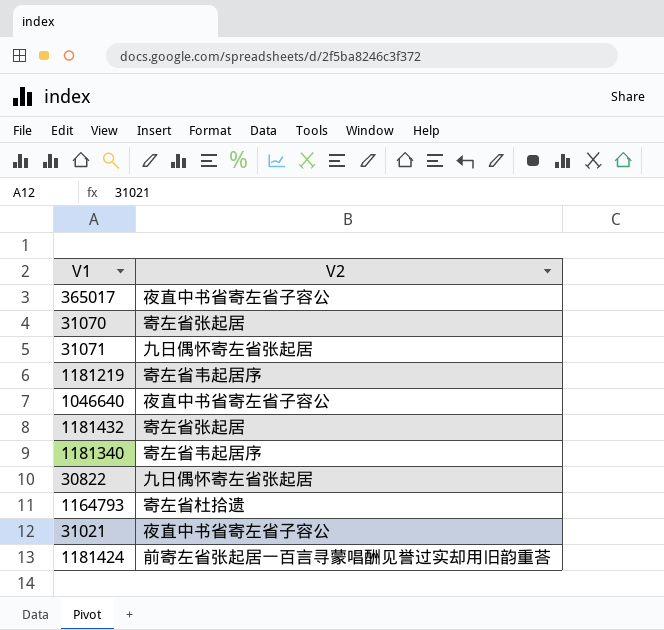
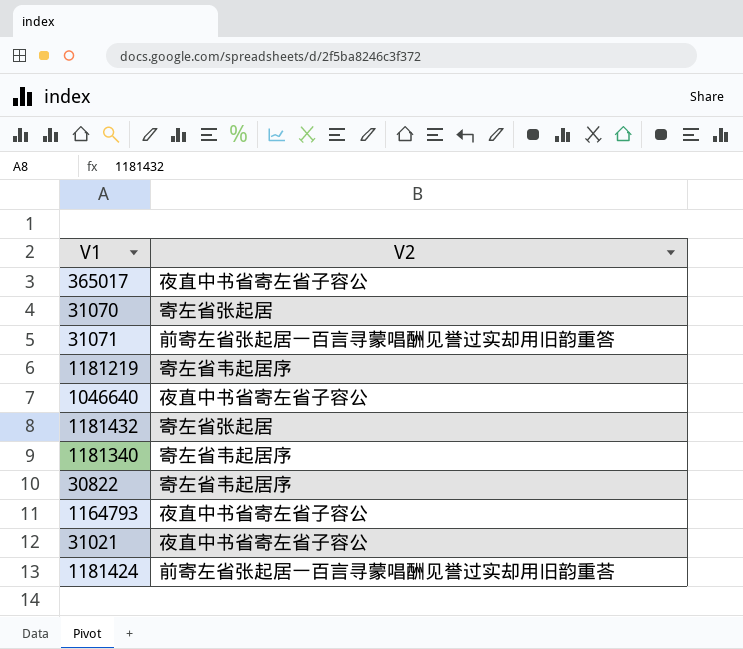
31071 | V2: 九日偶怀寄左省张起居 -> 前寄左省张起居一百言寻蒙唱酬见誉过实却用旧韵重答
30822 | V2: 九日偶怀寄左省张起居 -> 寄左省韦起居序
1164793 | V2: 寄左省杜拾遗 -> 夜直中书省寄左省子容公

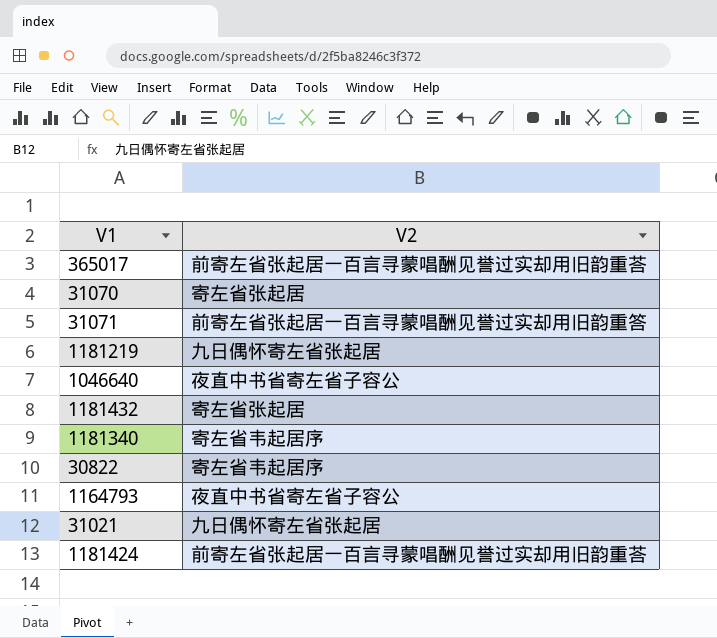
365017 | V2: 夜直中书省寄左省子容公 -> 前寄左省张起居一百言寻蒙唱酬见誉过实却用旧韵重荅
1181219 | V2: 寄左省韦起居序 -> 九日偶怀寄左省张起居
31021 | V2: 夜直中书省寄左省子容公 -> 九日偶怀寄左省张起居

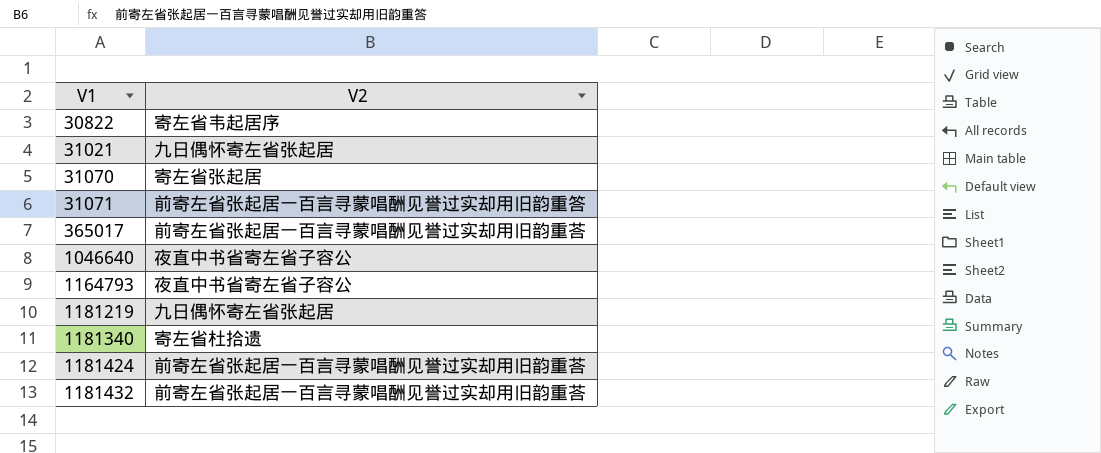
row order: none -> V1 ascending
1181340 | V2: 寄左省韦起居序 -> 寄左省杜拾遗
1181432 | V2: 寄左省张起居 -> 前寄左省张起居一百言寻蒙唱酬见誉过实却用旧韵重荅

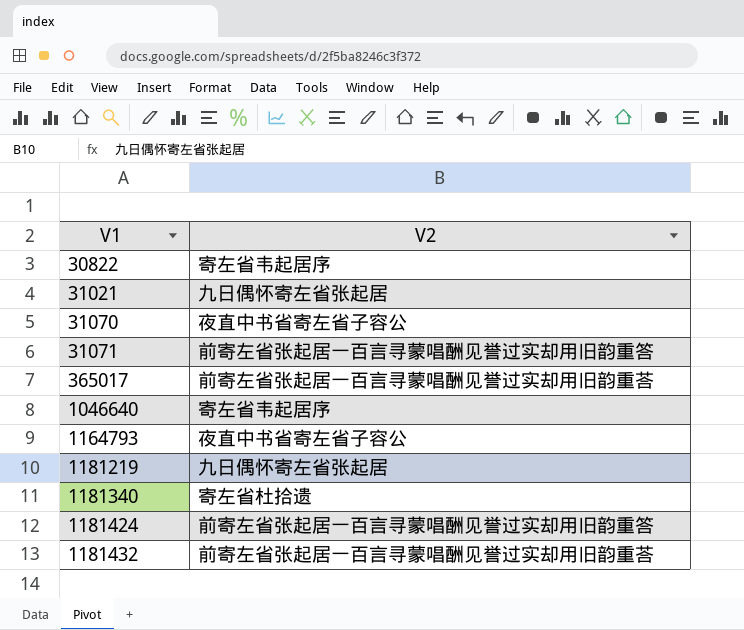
31070 | V2: 寄左省张起居 -> 夜直中书省寄左省子容公
1046640 | V2: 夜直中书省寄左省子容公 -> 寄左省韦起居序
1181424 | V2: 前寄左省张起居一百言寻蒙唱酬见誉过实却用旧韵重荅 -> 前寄左省张起居一百言寻蒙唱酬见誉过实却用旧韵重答

